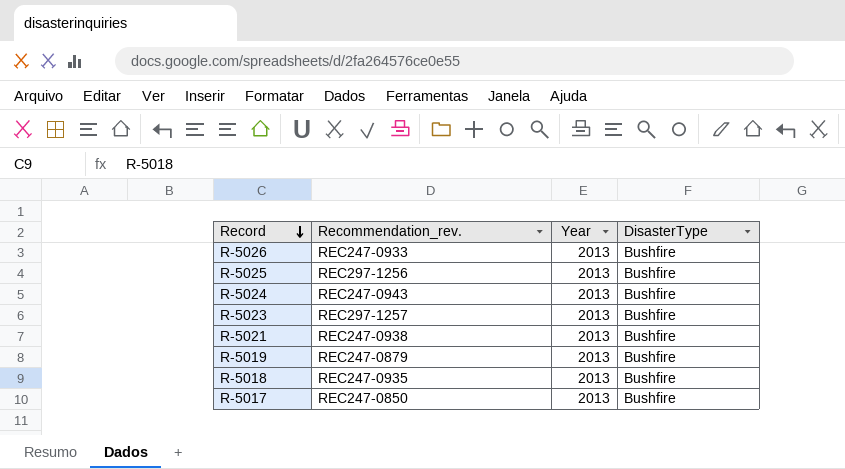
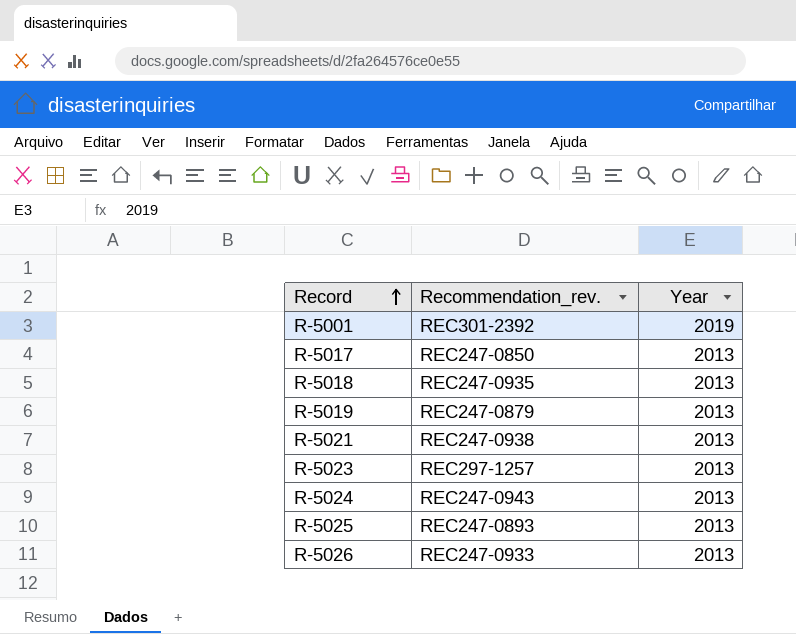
row order: Record descending -> Record ascending
column DisasterType | position: 4 -> none
row R-5001: none -> REC301-2392 | 2019
R-5025 | Recommendation_rev.: REC297-1256 -> REC247-0893

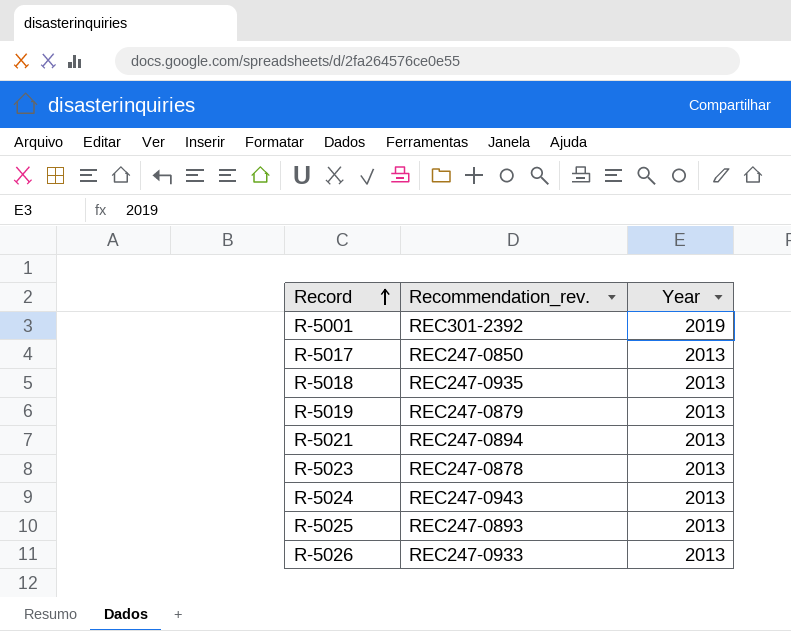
R-5021 | Recommendation_rev.: REC247-0938 -> REC247-0894
R-5023 | Recommendation_rev.: REC297-1257 -> REC247-0878

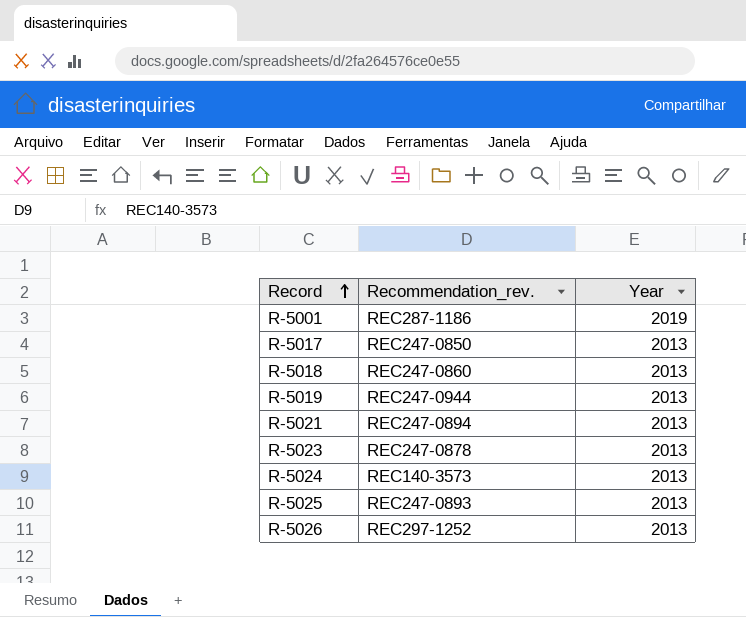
R-5001 | Recommendation_rev.: REC301-2392 -> REC287-1186
R-5018 | Recommendation_rev.: REC247-0935 -> REC247-0860
R-5019 | Recommendation_rev.: REC247-0879 -> REC247-0944
R-5024 | Recommendation_rev.: REC247-0943 -> REC140-3573
R-5026 | Recommendation_rev.: REC247-0933 -> REC297-1252

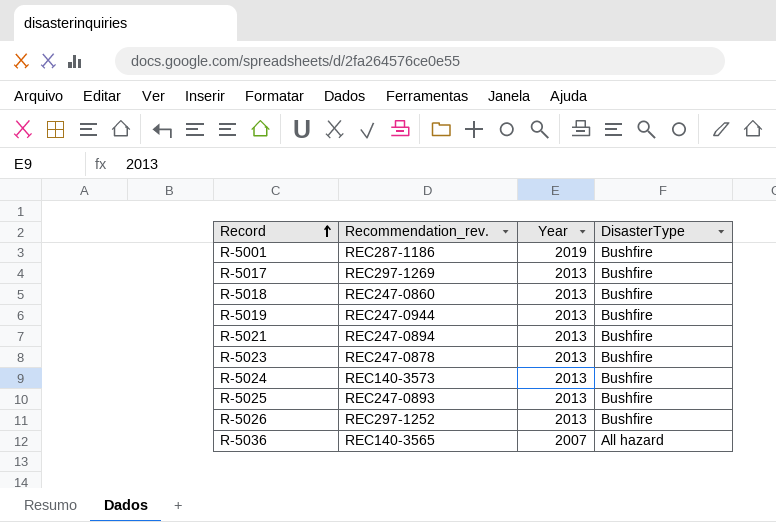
column DisasterType | position: none -> 4
R-5017 | Recommendation_rev.: REC247-0850 -> REC297-1269
row R-5036: none -> REC140-3565 | 2007 | All hazard

